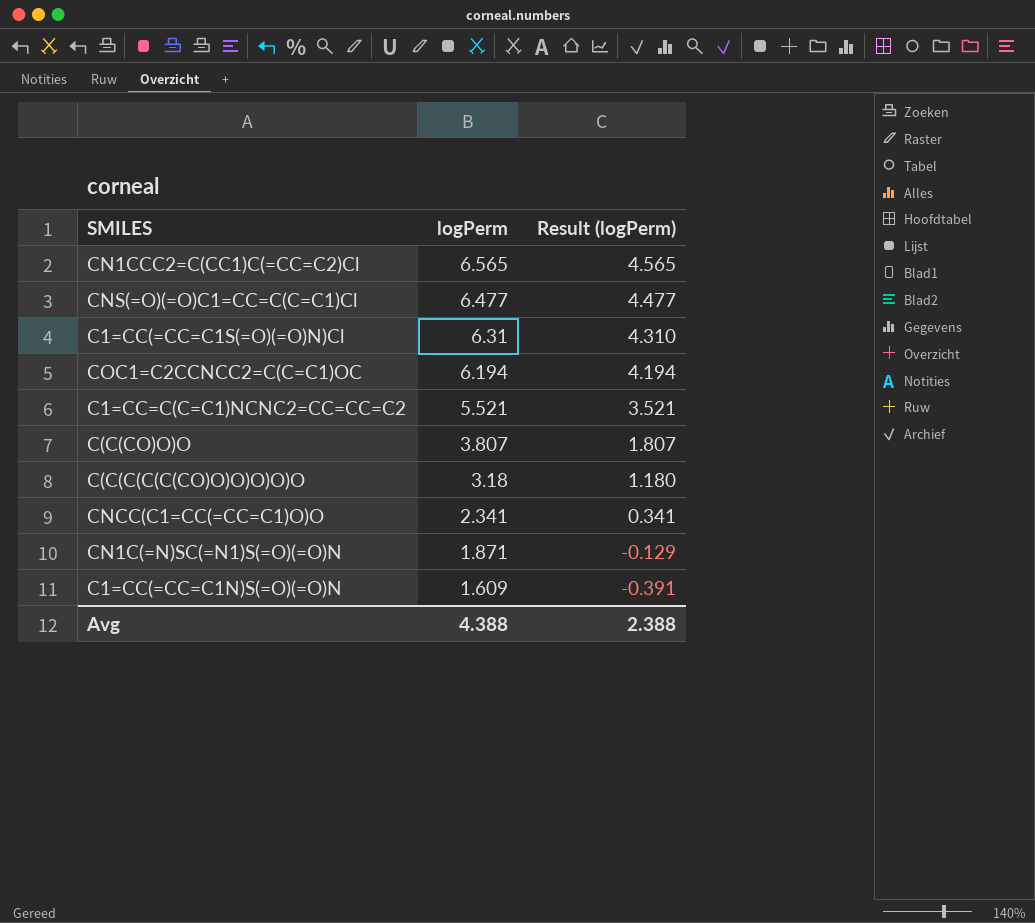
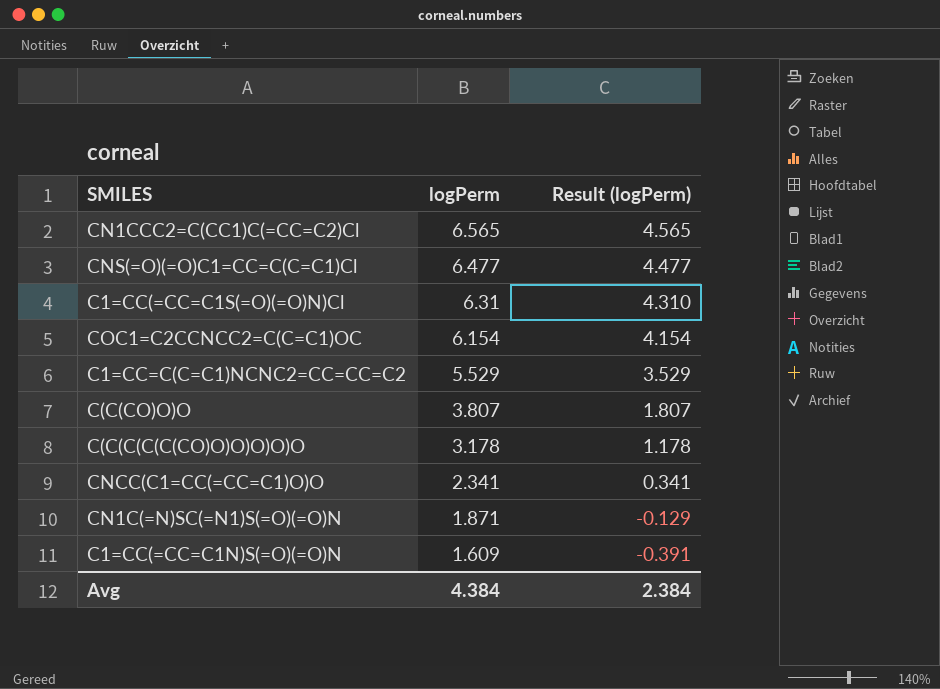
COC1=C2CCNCC2=C(C=C1)OC | logPerm: 6.194 -> 6.154
COC1=C2CCNCC2=C(C=C1)OC | Result (logPerm): 4.194 -> 4.154
C1=CC=C(C=C1)NCNC2=CC=CC=C2 | logPerm: 5.521 -> 5.529
C1=CC=C(C=C1)NCNC2=CC=CC=C2 | Result (logPerm): 3.521 -> 3.529
C(C(C(C(C(CO)O)O)O)O)O | logPerm: 3.18 -> 3.178
C(C(C(C(C(CO)O)O)O)O)O | Result (logPerm): 1.180 -> 1.178
Avg | logPerm: 4.388 -> 4.384
Avg | Result (logPerm): 2.388 -> 2.384

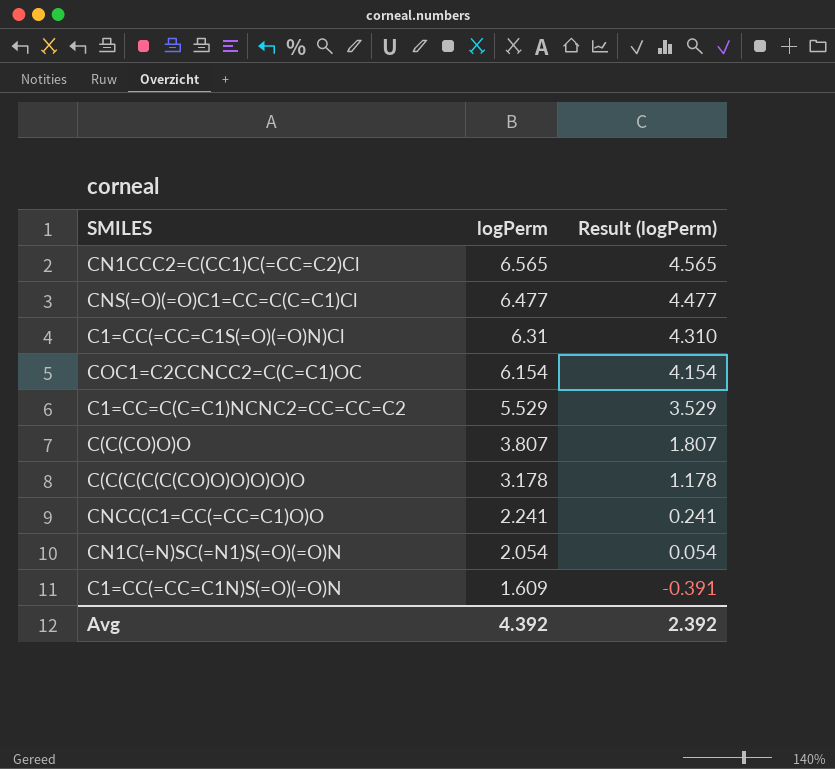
CNCC(C1=CC(=CC=C1)O)O | logPerm: 2.341 -> 2.241
CNCC(C1=CC(=CC=C1)O)O | Result (logPerm): 0.341 -> 0.241
CN1C(=N)SC(=N1)S(=O)(=O)N | logPerm: 1.871 -> 2.054
CN1C(=N)SC(=N1)S(=O)(=O)N | Result (logPerm): -0.129 -> 0.054
Avg | logPerm: 4.384 -> 4.392
Avg | Result (logPerm): 2.384 -> 2.392

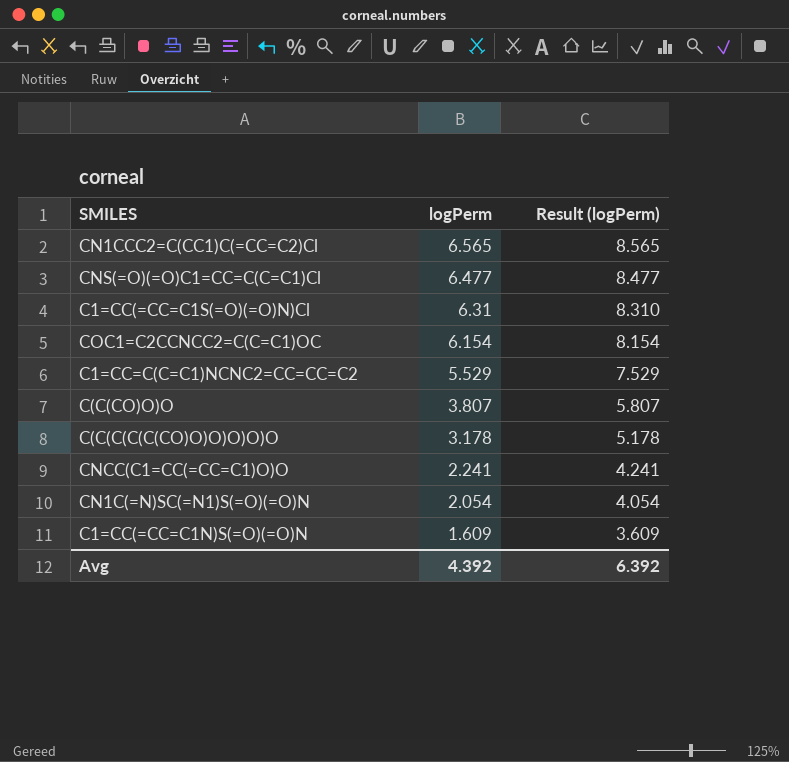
column Result (logPerm) | formula: [logPerm] - 2 -> [logPerm] + 2
Avg | Result (logPerm): 2.392 -> 6.392

